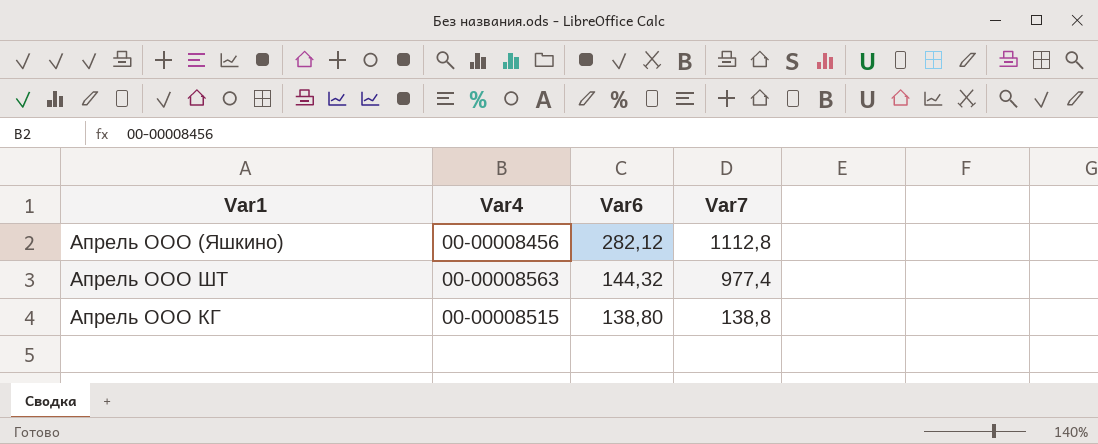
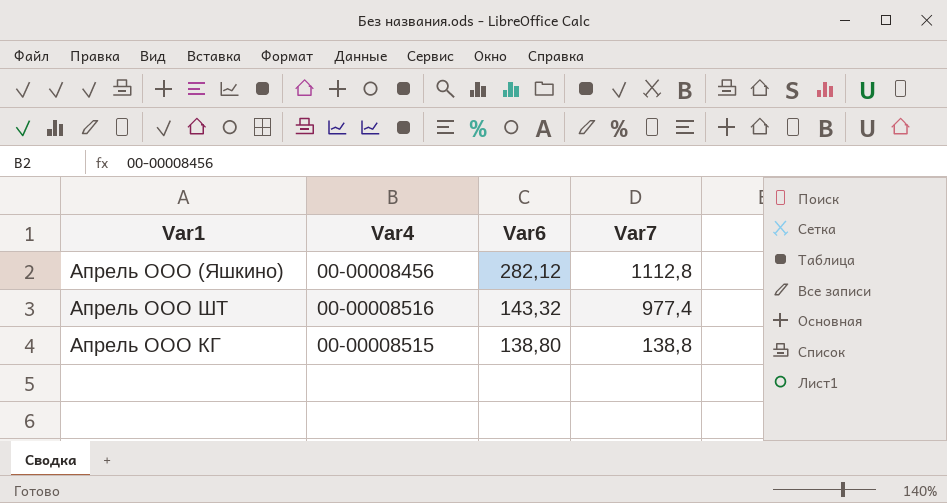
Апрель ООО ШТ | Var4: 00-00008563 -> 00-00008516
Апрель ООО ШТ | Var6: 144,32 -> 143,32

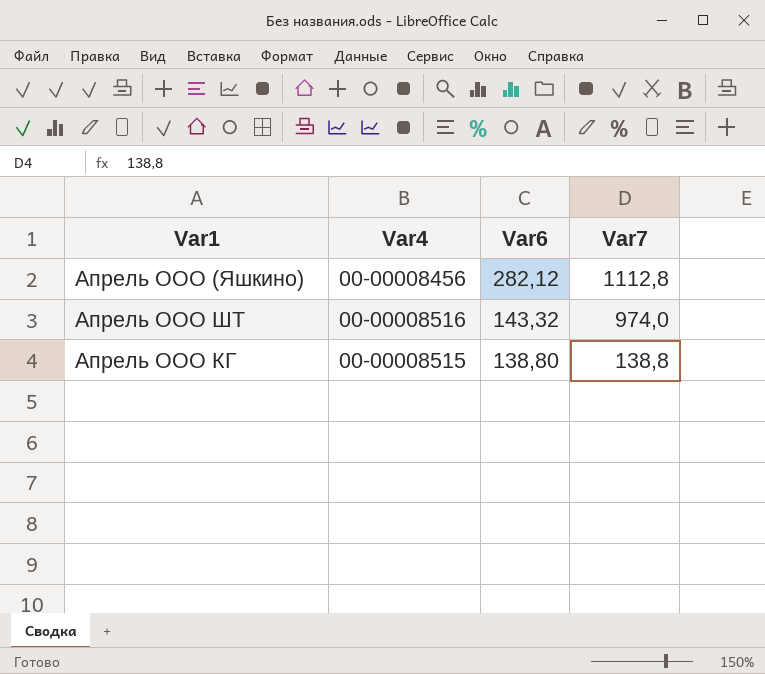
Апрель ООО ШТ | Var7: 977,4 -> 974,0

